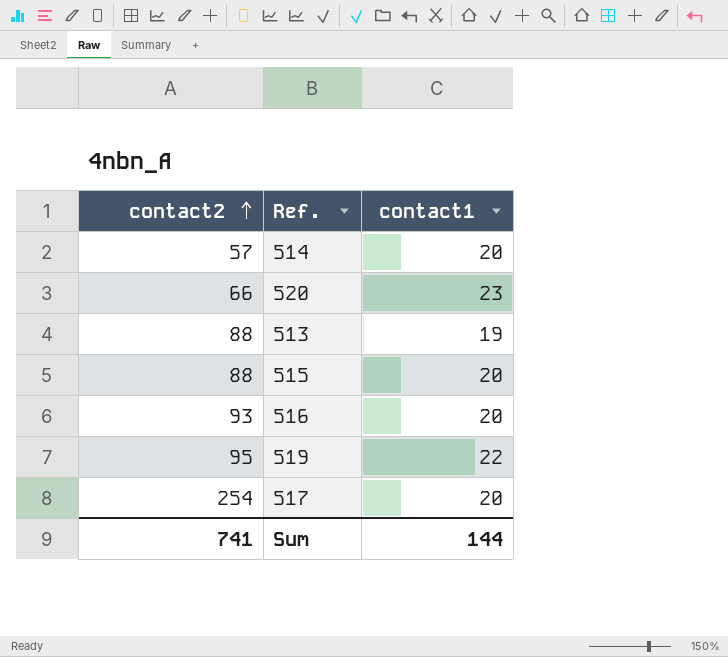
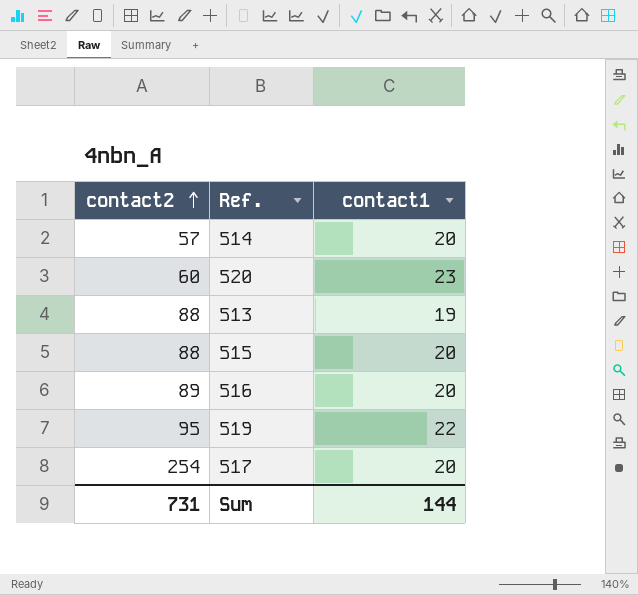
520 | contact2: 66 -> 60
516 | contact2: 93 -> 89
Sum | contact2: 741 -> 731

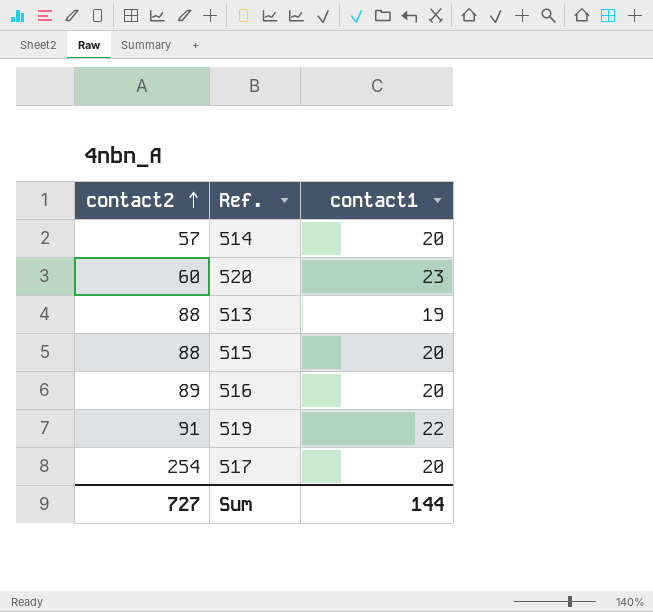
519 | contact2: 95 -> 91
Sum | contact2: 731 -> 727

